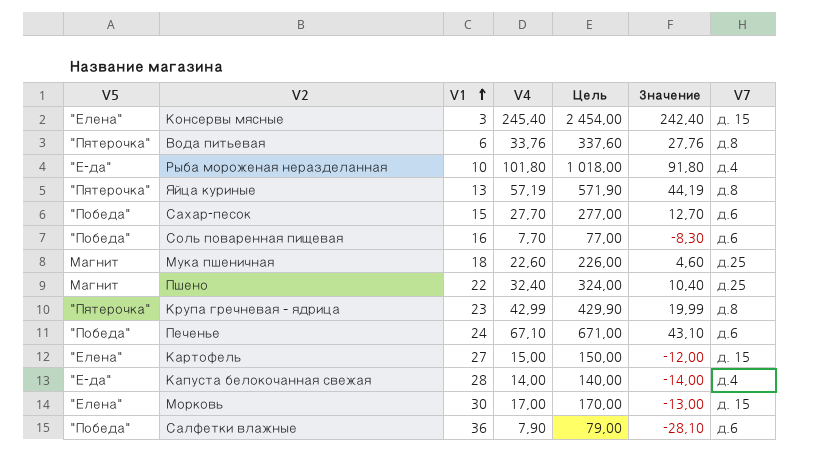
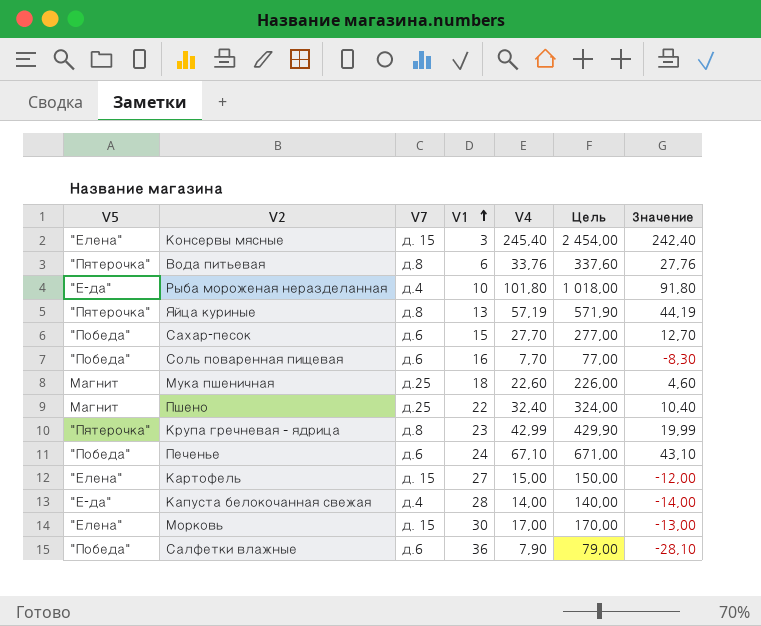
column V7 | position: 7 -> 3

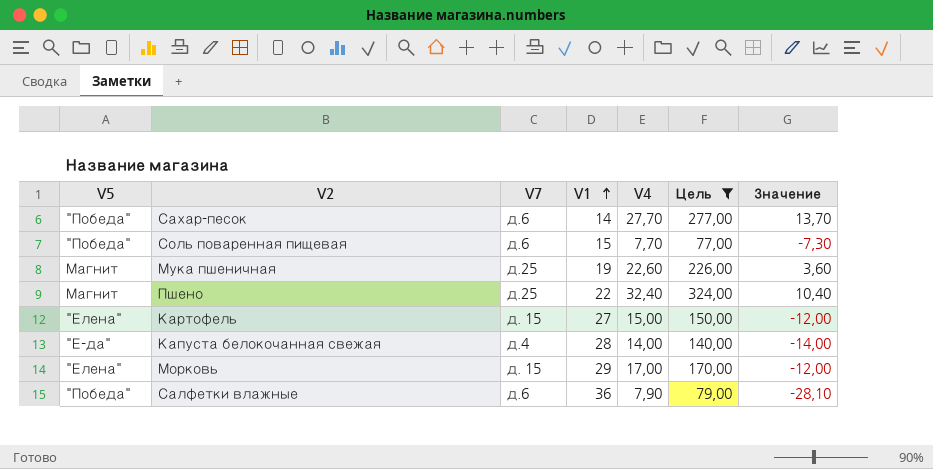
filter: none -> Цель <= 324,00
Сахар-песок | V1: 15 -> 14
Сахар-песок | Значение: 12,70 -> 13,70
Соль поваренная пищевая | V1: 16 -> 15
Соль поваренная пищевая | Значение: -8,30 -> -7,30
Мука пшеничная | V1: 18 -> 19
Мука пшеничная | Значение: 4,60 -> 3,60
Морковь | V1: 30 -> 29
Морковь | Значение: -13,00 -> -12,00

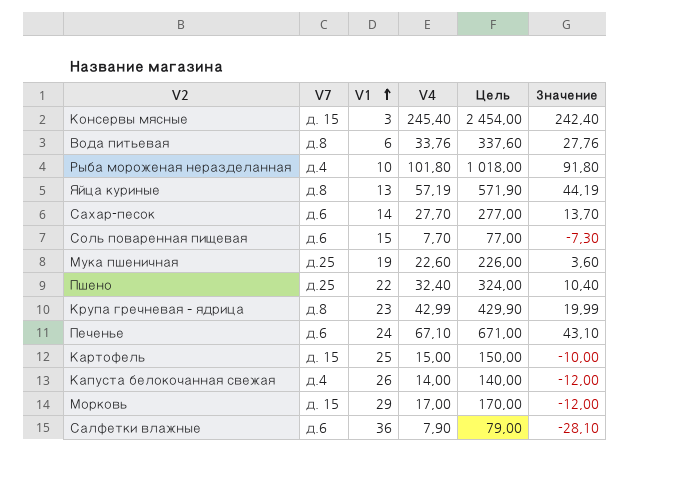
filter: Цель <= 324,00 -> none
column V5 | position: 1 -> none
Картофель | V1: 27 -> 25
Картофель | Значение: -12,00 -> -10,00
Капуста белокочанная свежая | V1: 28 -> 26
Капуста белокочанная свежая | Значение: -14,00 -> -12,00

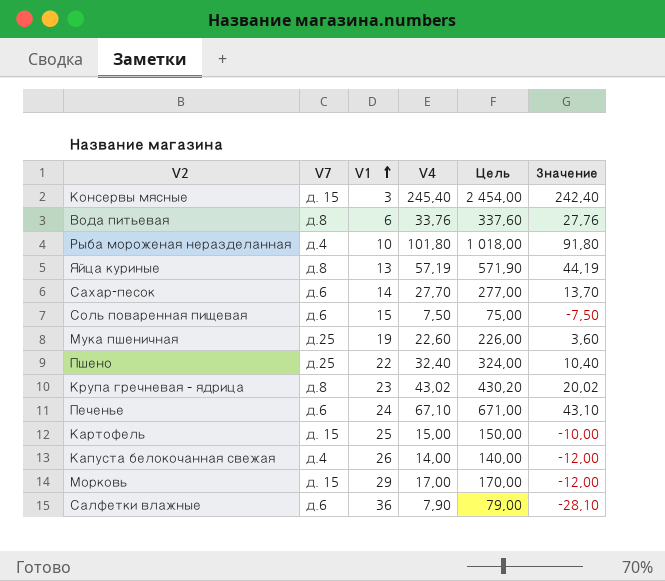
Соль поваренная пищевая | V4: 7,70 -> 7,50
Соль поваренная пищевая | Цель: 77,00 -> 75,00
Соль поваренная пищевая | Значение: -7,30 -> -7,50
Крупа гречневая – ядрица | V4: 42,99 -> 43,02
Крупа гречневая – ядрица | Цель: 429,90 -> 430,20
Крупа гречневая – ядрица | Значение: 19,99 -> 20,02

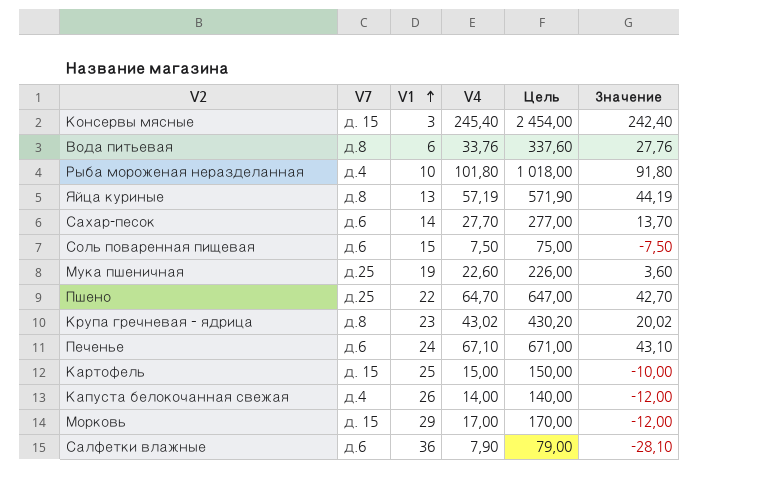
Пшено | V4: 32,40 -> 64,70
Пшено | Цель: 324,00 -> 647,00
Пшено | Значение: 10,40 -> 42,70

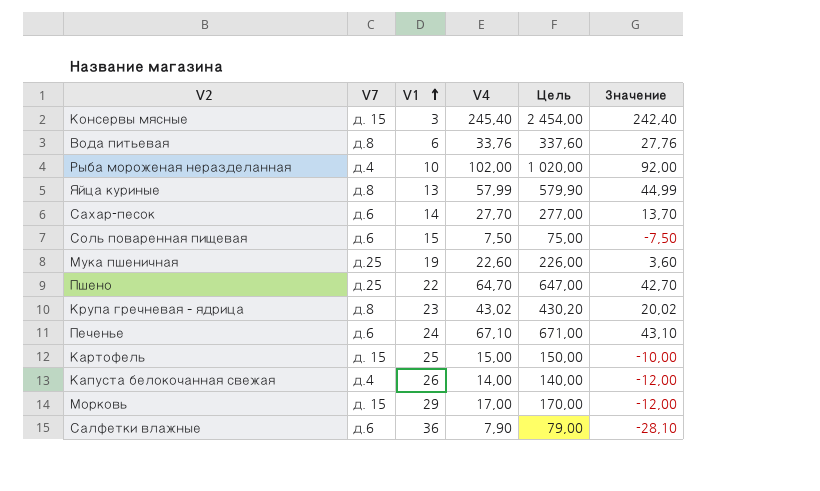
Рыба мороженая неразделанная | V4: 101,80 -> 102,00
Рыба мороженая неразделанная | Цель: 1 018,00 -> 1 020,00
Рыба мороженая неразделанная | Значение: 91,80 -> 92,00
Яйца куриные | V4: 57,19 -> 57,99
Яйца куриные | Цель: 571,90 -> 579,90
Яйца куриные | Значение: 44,19 -> 44,99

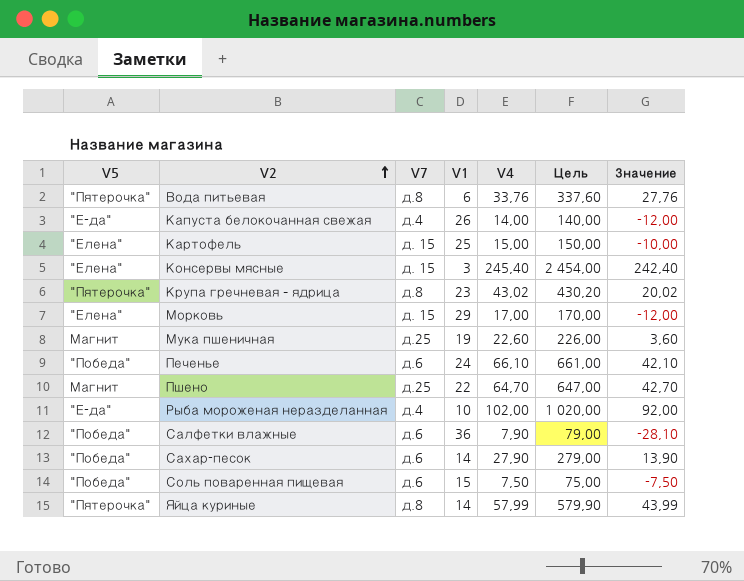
row order: V1 ascending -> V2 ascending
column V5 | position: none -> 1
Печенье | V4: 67,10 -> 66,10
Печенье | Цель: 671,00 -> 661,00
Печенье | Значение: 43,10 -> 42,10
Сахар-песок | V4: 27,70 -> 27,90
Сахар-песок | Цель: 277,00 -> 279,00
Сахар-песок | Значение: 13,70 -> 13,90
Яйца куриные | V1: 13 -> 14
Яйца куриные | Значение: 44,99 -> 43,99

